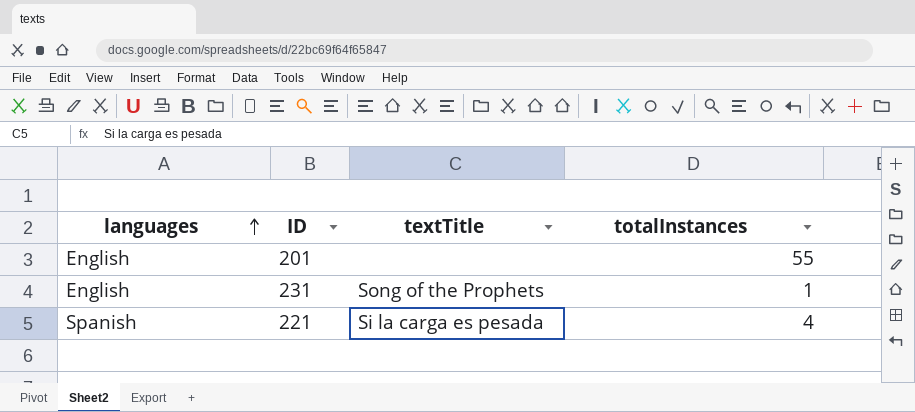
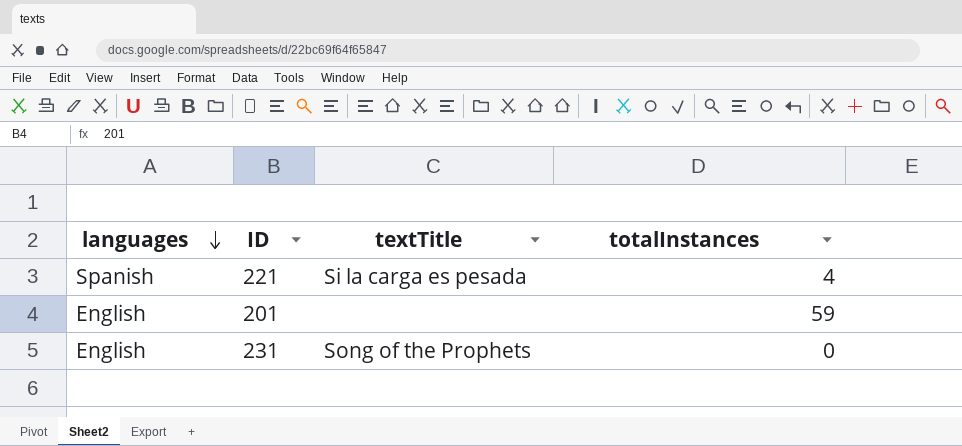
row order: languages ascending -> languages descending
201 | totalInstances: 55 -> 59
231 | totalInstances: 1 -> 0

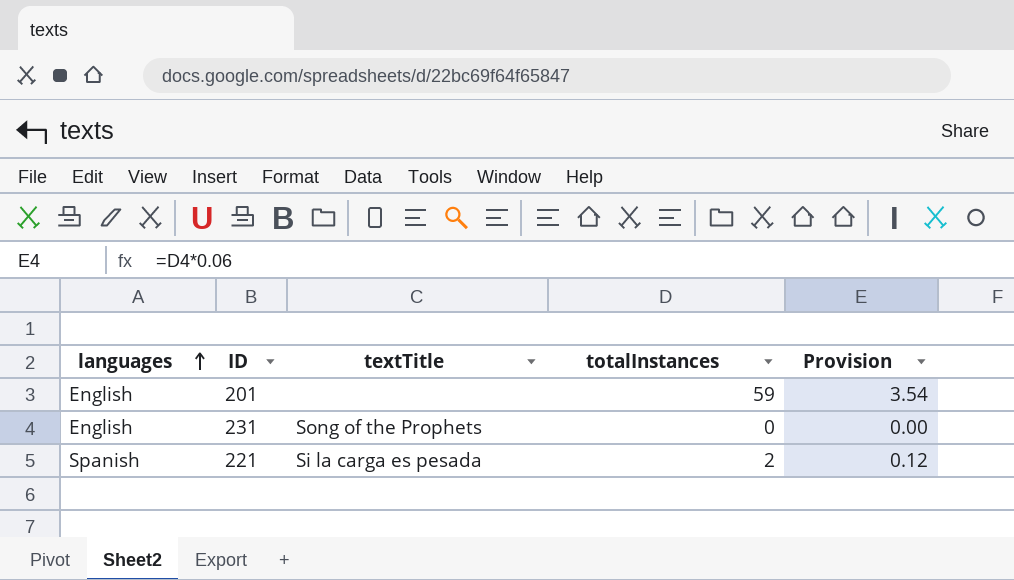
row order: languages descending -> languages ascending
column Provision | formula: none -> [totalInstances] * 0.06
221 | totalInstances: 4 -> 2

